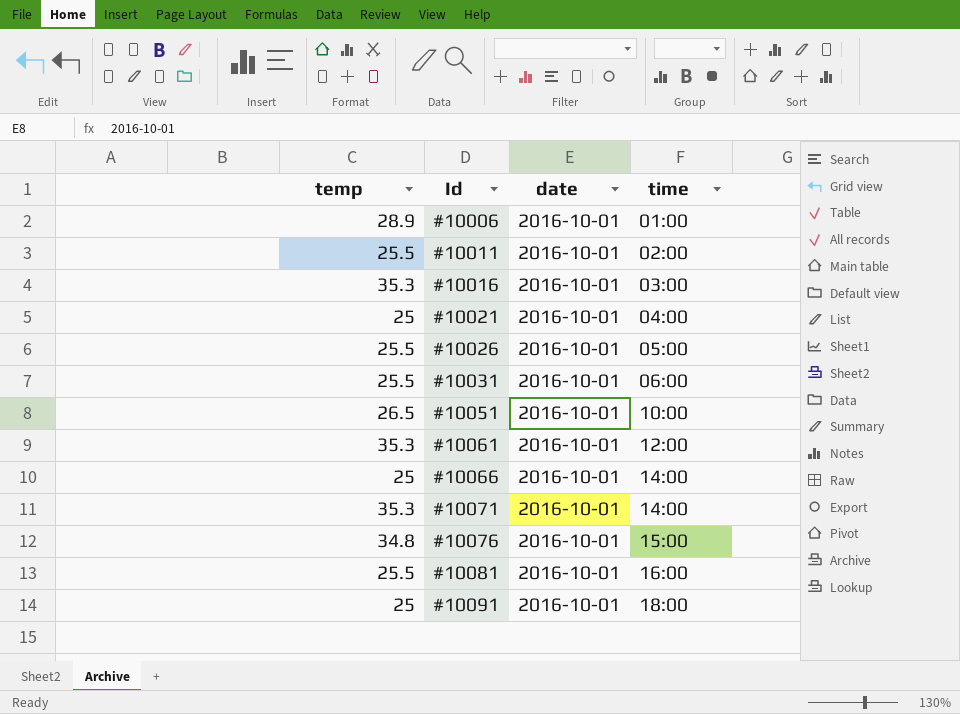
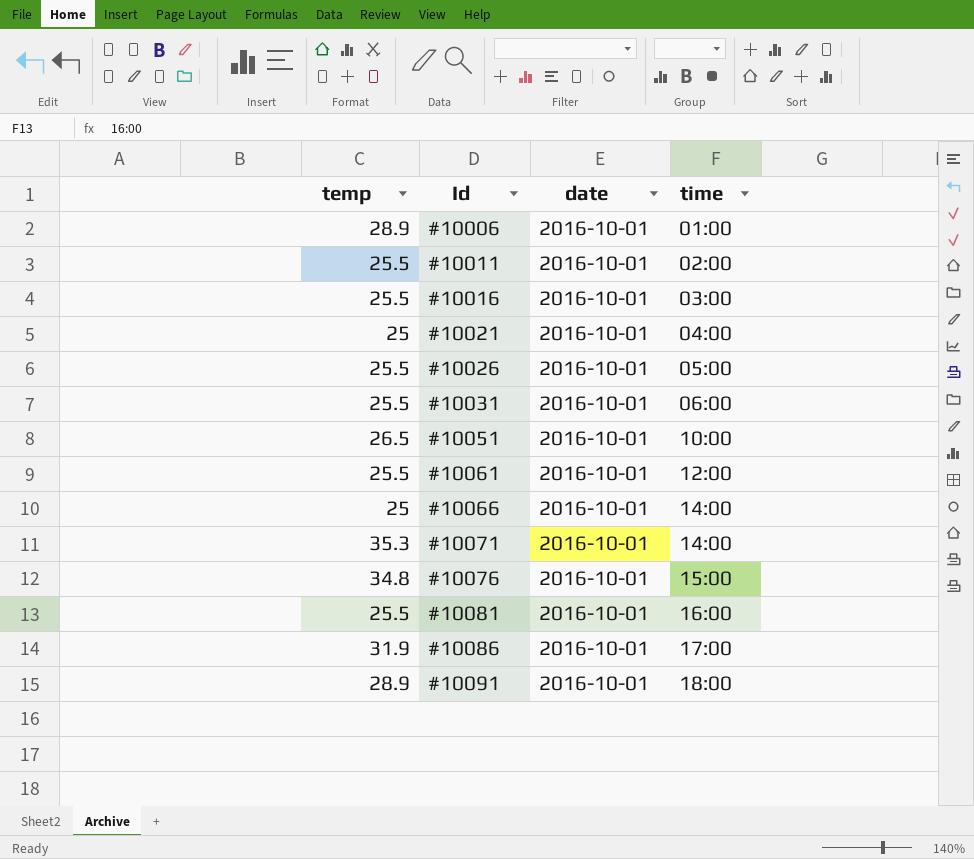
#10016 | temp: 35.3 -> 25.5
#10061 | temp: 35.3 -> 25.5
row #10086: none -> 31.9 | 2016-10-01 | 17:00
#10091 | temp: 25 -> 28.9

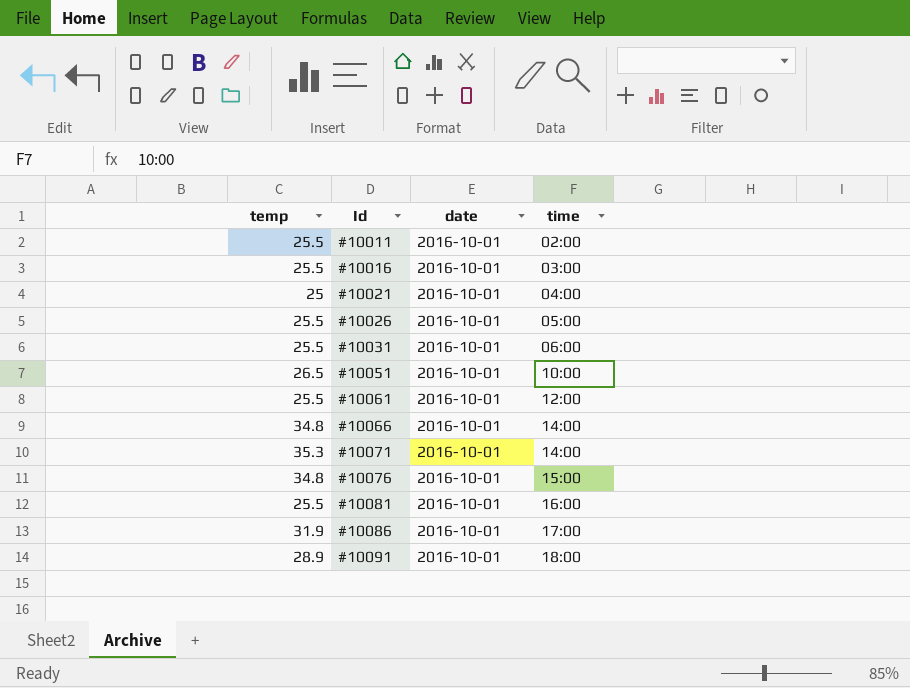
row #10006: 28.9 | 2016-10-01 | 01:00 -> none
#10066 | temp: 25 -> 34.8

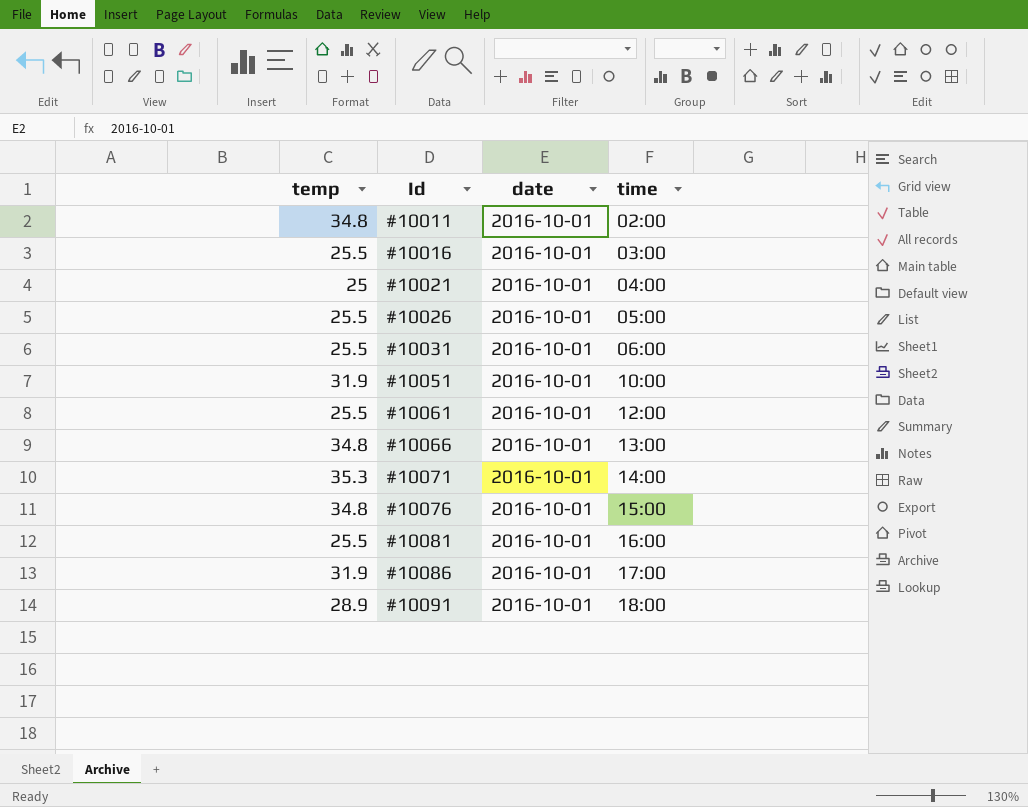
#10011 | temp: 25.5 -> 34.8
#10051 | temp: 26.5 -> 31.9
#10066 | time: 14:00 -> 13:00

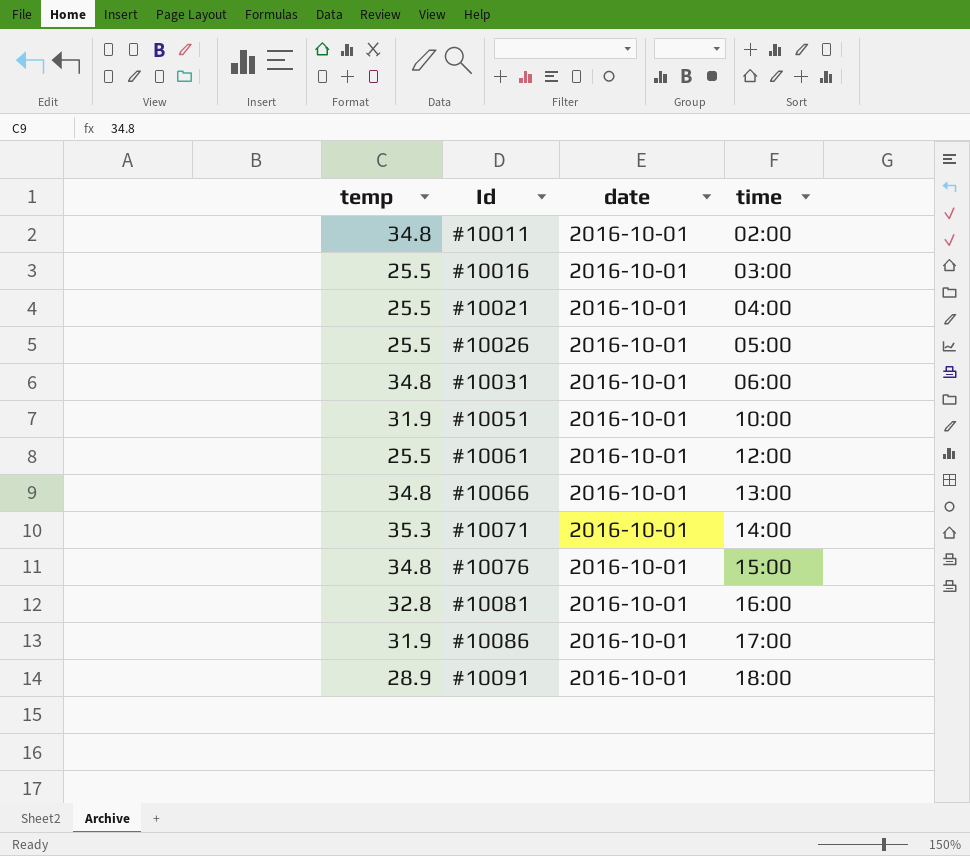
#10021 | temp: 25 -> 25.5
#10031 | temp: 25.5 -> 34.8
#10081 | temp: 25.5 -> 32.8

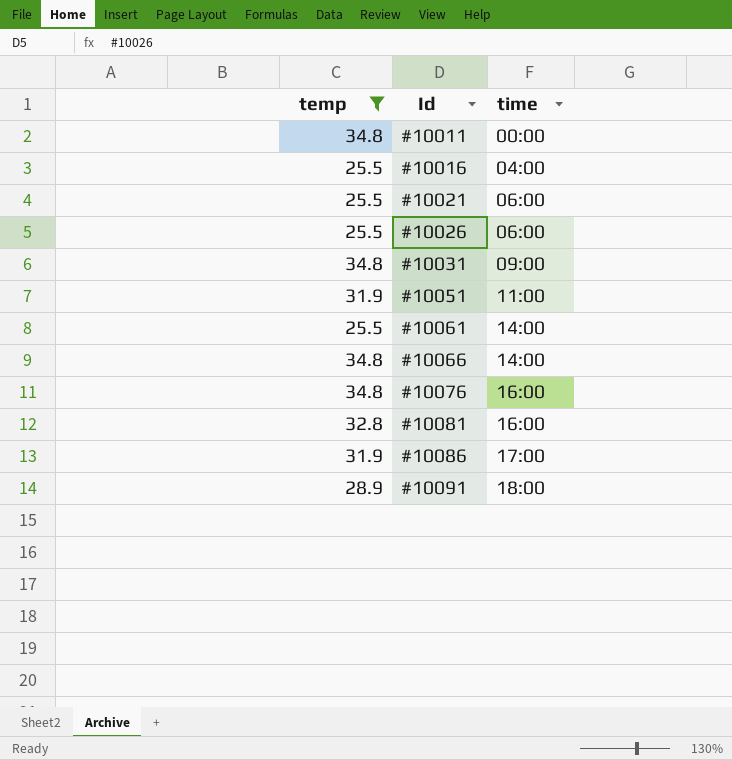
filter: none -> temp != 35.3
column date | position: 3 -> none
#10011 | time: 02:00 -> 00:00
#10016 | time: 03:00 -> 04:00
#10021 | time: 04:00 -> 06:00
#10026 | time: 05:00 -> 06:00
#10031 | time: 06:00 -> 09:00
#10051 | time: 10:00 -> 11:00
#10061 | time: 12:00 -> 14:00
#10066 | time: 13:00 -> 14:00
#10076 | time: 15:00 -> 16:00

